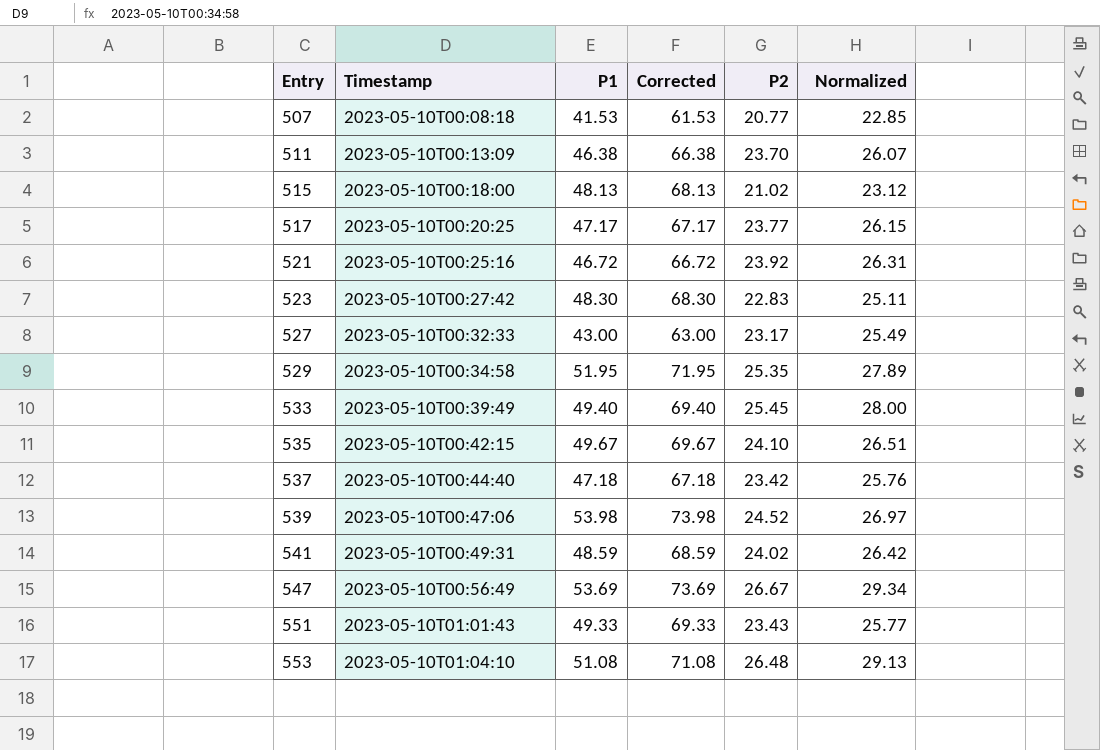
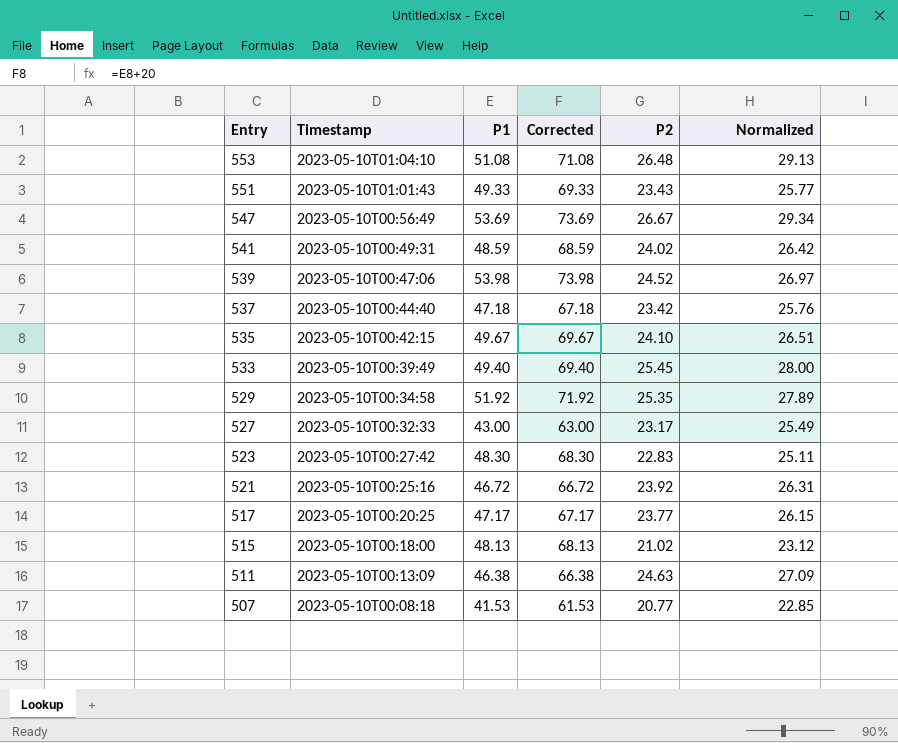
row order: Entry ascending -> Entry descending
529 | P1: 51.95 -> 51.92
529 | Corrected: 71.95 -> 71.92
511 | P2: 23.70 -> 24.63
511 | Normalized: 26.07 -> 27.09

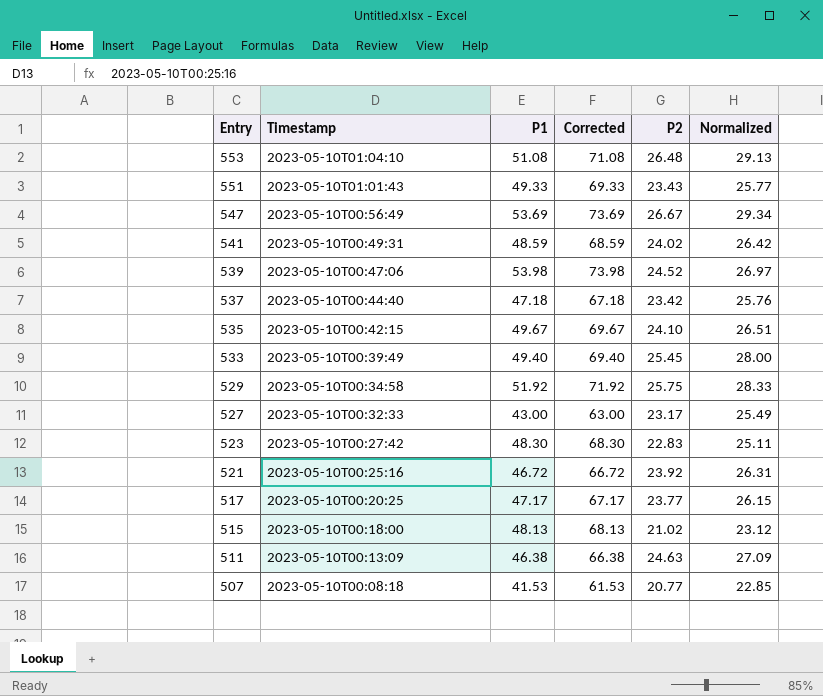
529 | P2: 25.35 -> 25.75
529 | Normalized: 27.89 -> 28.33

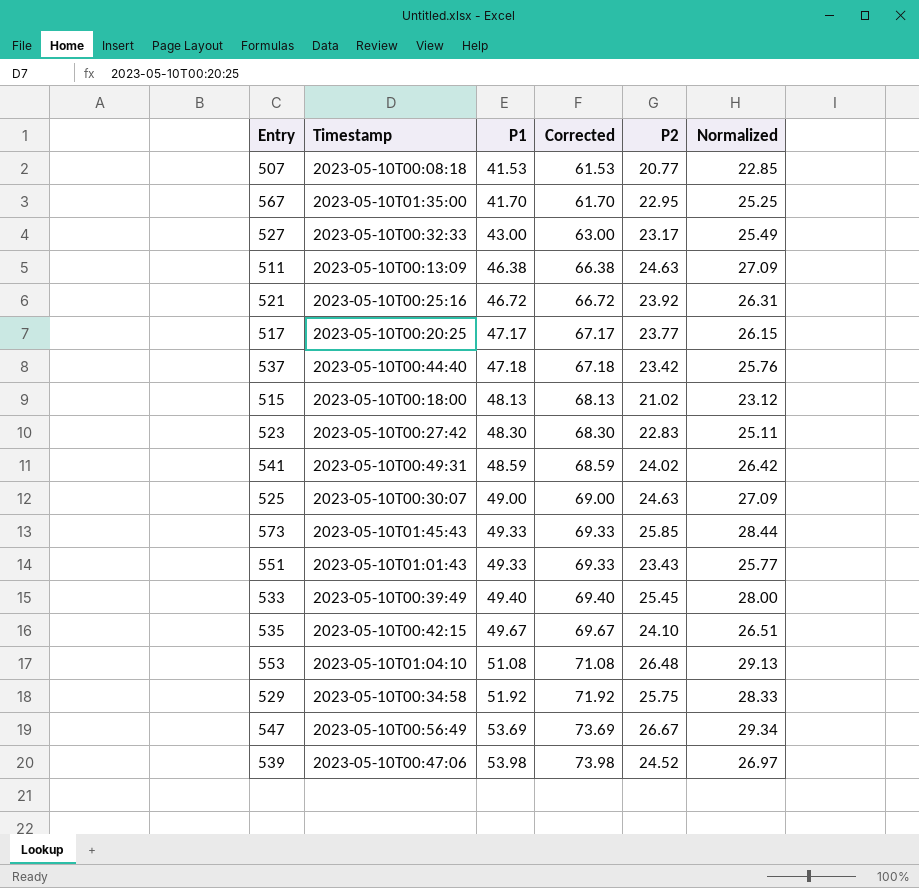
row order: Entry descending -> P1 ascending
row 567: none -> 2023-05-10T01:35:00 | 41.70 | 61.70 | 22.95 | 25.25
row 525: none -> 2023-05-10T00:30:07 | 49.00 | 69.00 | 24.63 | 27.09
row 573: none -> 2023-05-10T01:45:43 | 49.33 | 69.33 | 25.85 | 28.44

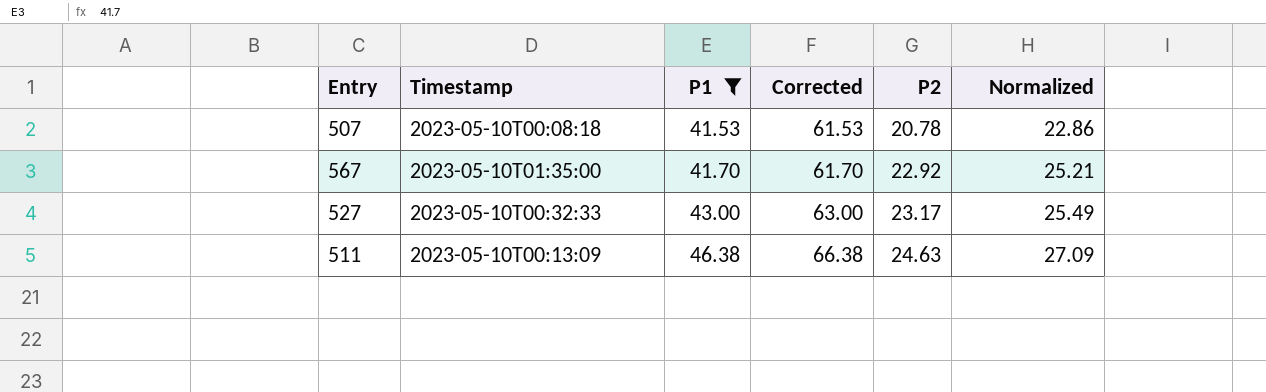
filter: none -> P1 <= 46.38
507 | P2: 20.77 -> 20.78
507 | Normalized: 22.85 -> 22.86
567 | P2: 22.95 -> 22.92
567 | Normalized: 25.25 -> 25.21

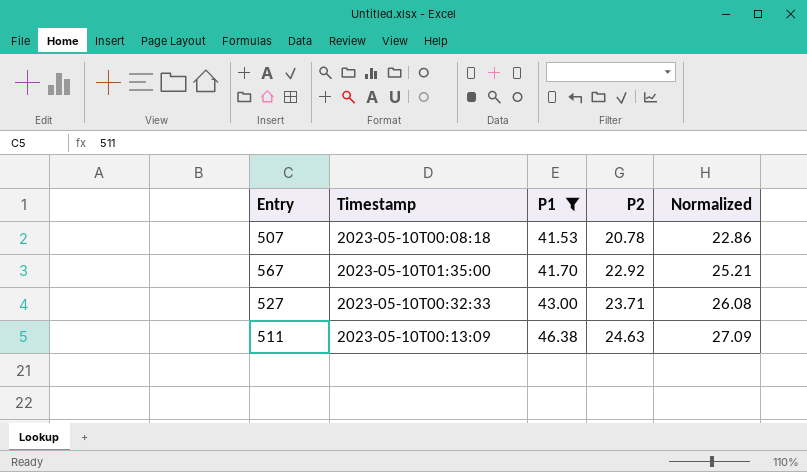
column Corrected | formula: [P1] + 20 -> none
527 | P2: 23.17 -> 23.71
527 | Normalized: 25.49 -> 26.08

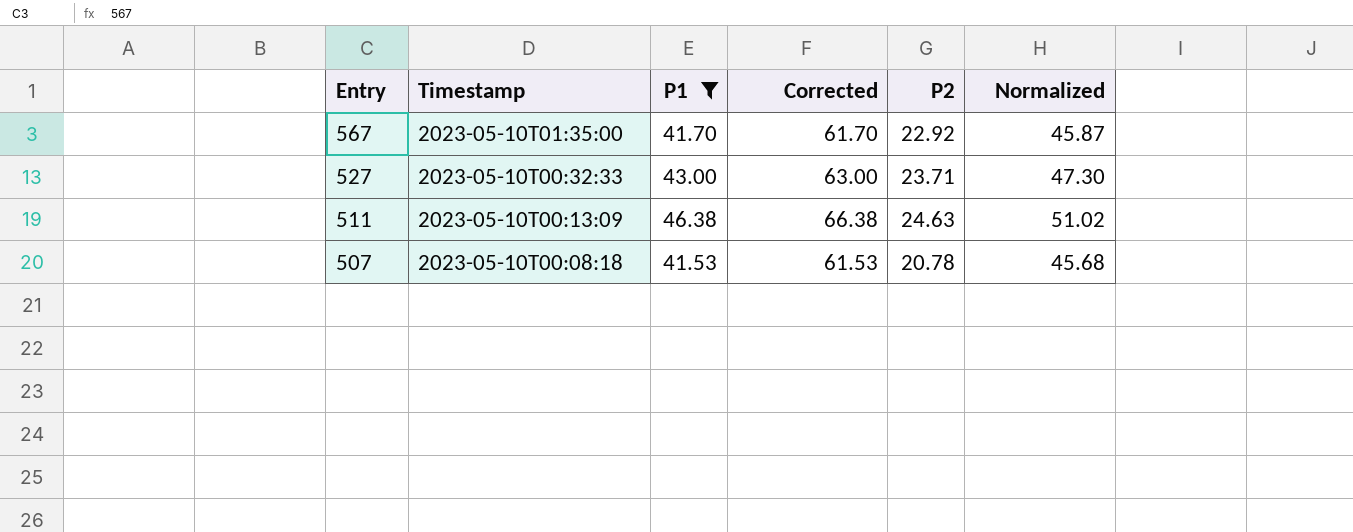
row order: P1 ascending -> Entry descending
column Corrected | formula: none -> [P1] + 20
column Normalized | formula: [P2] * 1.1 -> [P1] * 1.1

